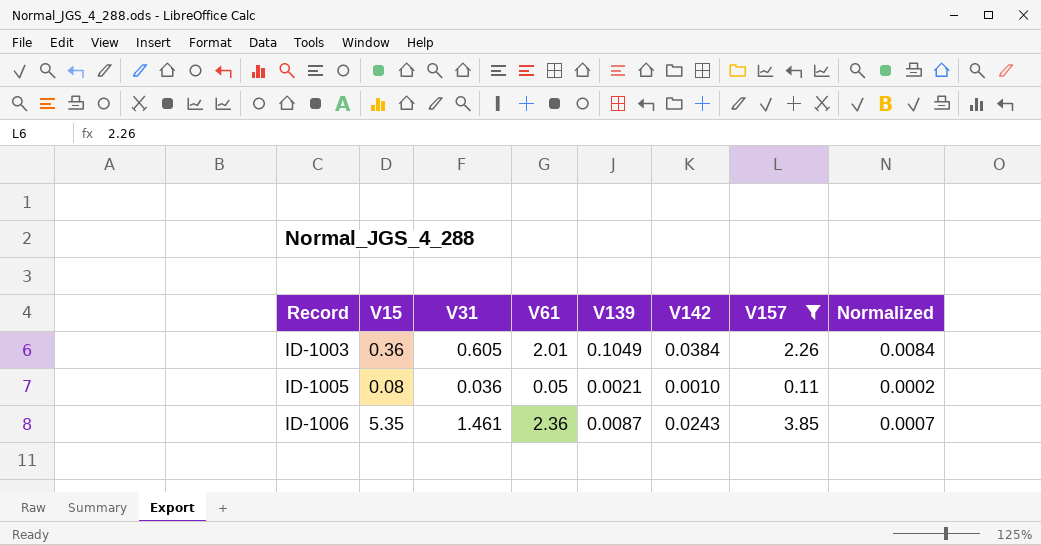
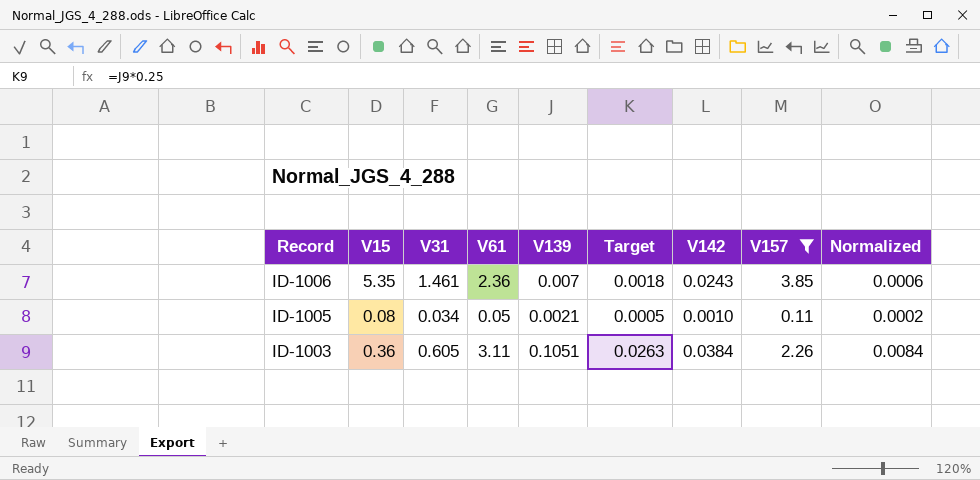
row order: Record ascending -> Record descending
column Target | formula: none -> [V139] * 0.25
ID-1006 | V139: 0.0087 -> 0.007
ID-1006 | Normalized: 0.0007 -> 0.0006
ID-1005 | V31: 0.036 -> 0.034
ID-1003 | V61: 2.01 -> 3.11
ID-1003 | V139: 0.1049 -> 0.1051

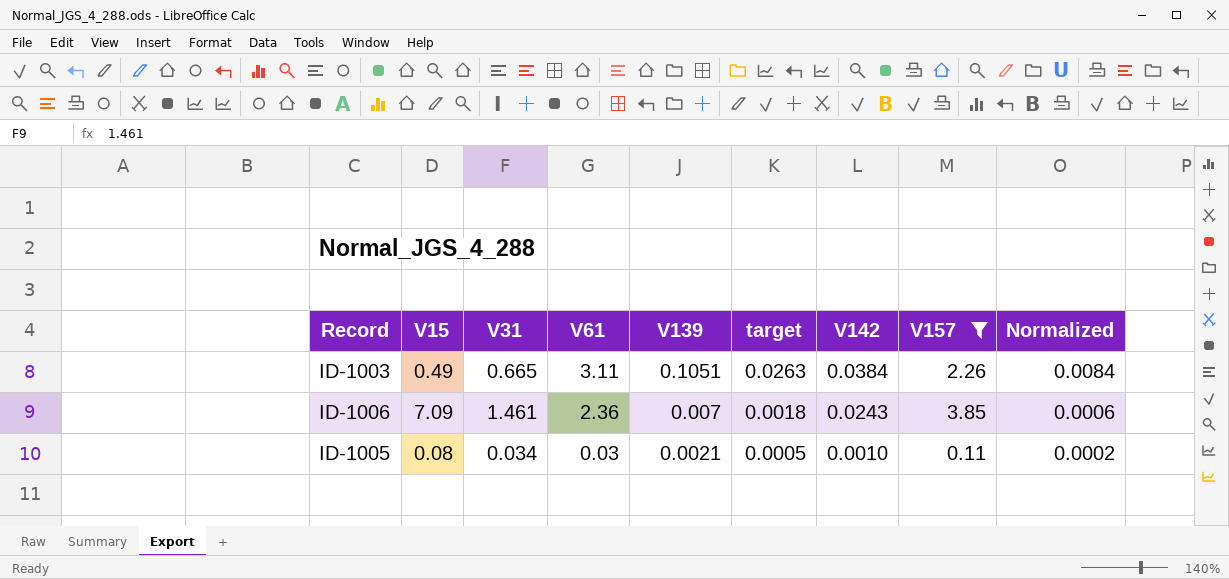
row order: Record descending -> V61 descending
column name: Target -> target
ID-1003 | V15: 0.36 -> 0.49
ID-1003 | V31: 0.605 -> 0.665
ID-1006 | V15: 5.35 -> 7.09
ID-1005 | V61: 0.05 -> 0.03

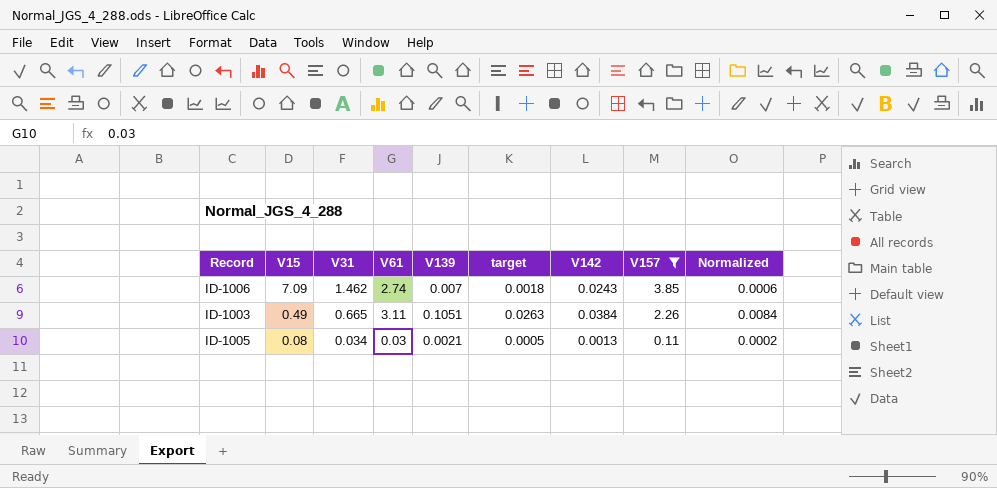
row order: V61 descending -> V15 descending
ID-1006 | V31: 1.461 -> 1.462
ID-1006 | V61: 2.36 -> 2.74
ID-1005 | V142: 0.0010 -> 0.0013

